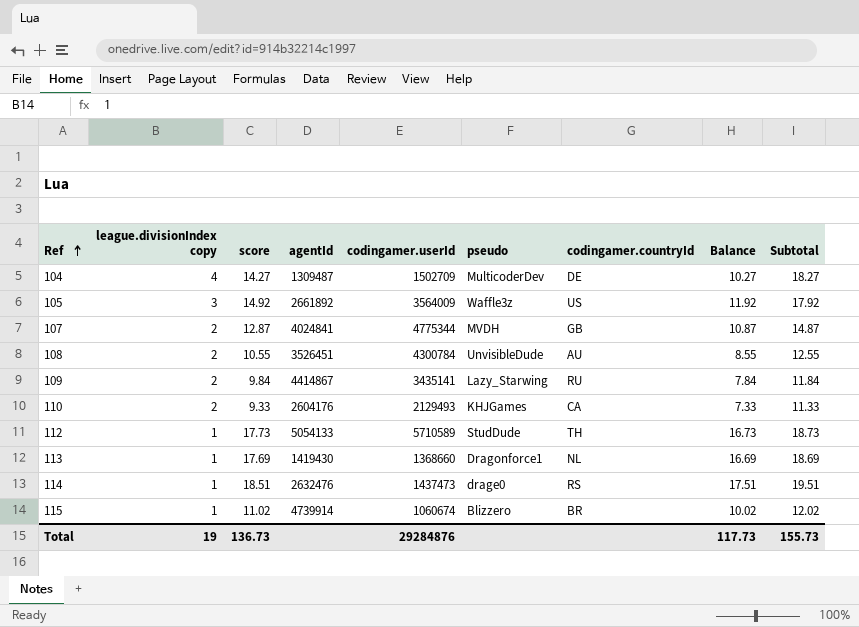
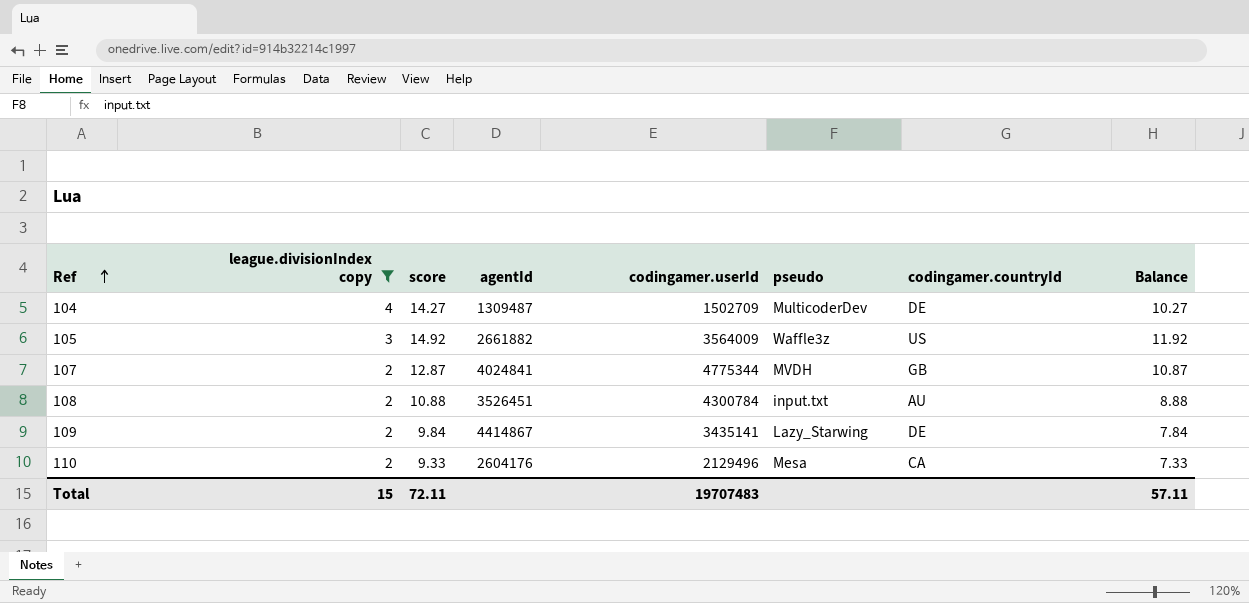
filter: none -> league.divisionIndex copy != 1
column Subtotal | formula: [league.divisionIndex copy] + [score] -> none
105 | agentId: 2661892 -> 2661882
108 | score: 10.55 -> 10.88
108 | pseudo: UnvisibleDude -> input.txt
108 | Balance: 8.55 -> 8.88
109 | codingamer.countryId: RU -> DE
110 | codingamer.userId: 2129493 -> 2129496
110 | pseudo: KHJGames -> Mesa
Total | league.divisionIndex copy: 19 -> 15
Total | score: 136.73 -> 72.11
Total | codingamer.userId: 29284876 -> 19707483
Total | Balance: 117.73 -> 57.11

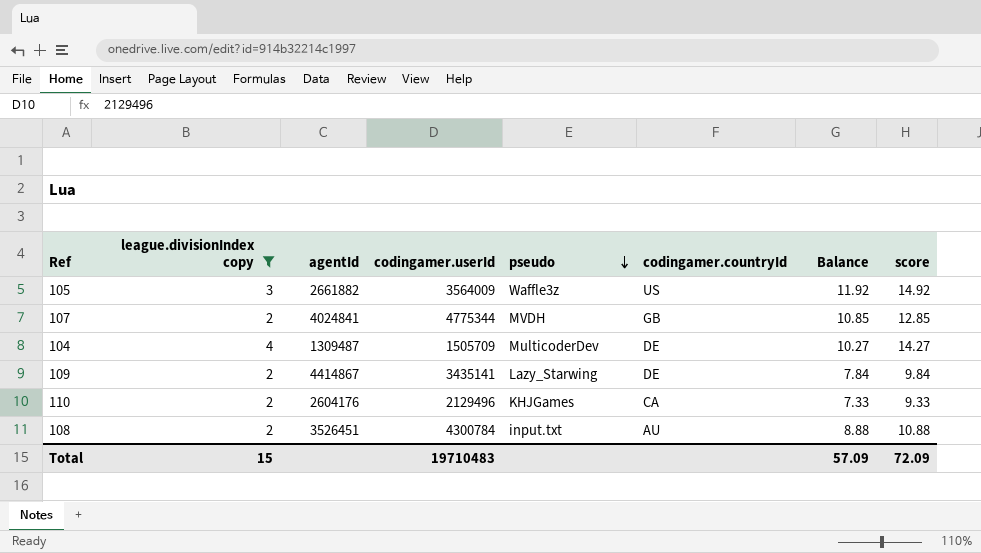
row order: Ref ascending -> pseudo descending
column score | position: 3 -> 8
107 | Balance: 10.87 -> 10.85
107 | score: 12.87 -> 12.85
104 | codingamer.userId: 1502709 -> 1505709
110 | pseudo: Mesa -> KHJGames
Total | codingamer.userId: 19707483 -> 19710483
Total | Balance: 57.11 -> 57.09
Total | score: 72.11 -> 72.09

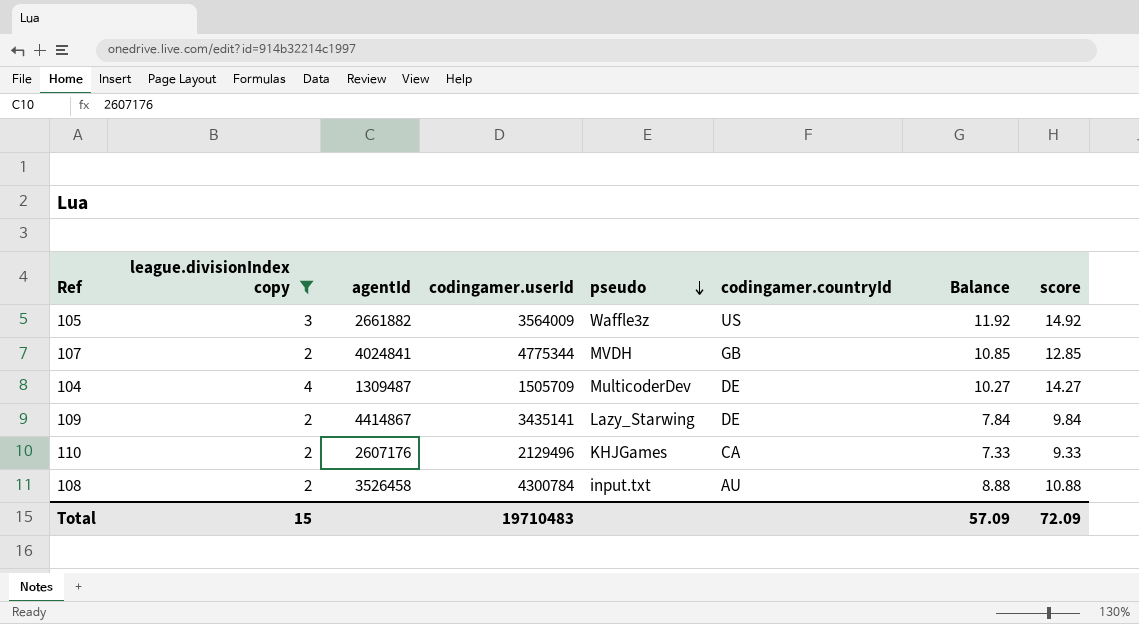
110 | agentId: 2604176 -> 2607176
108 | agentId: 3526451 -> 3526458

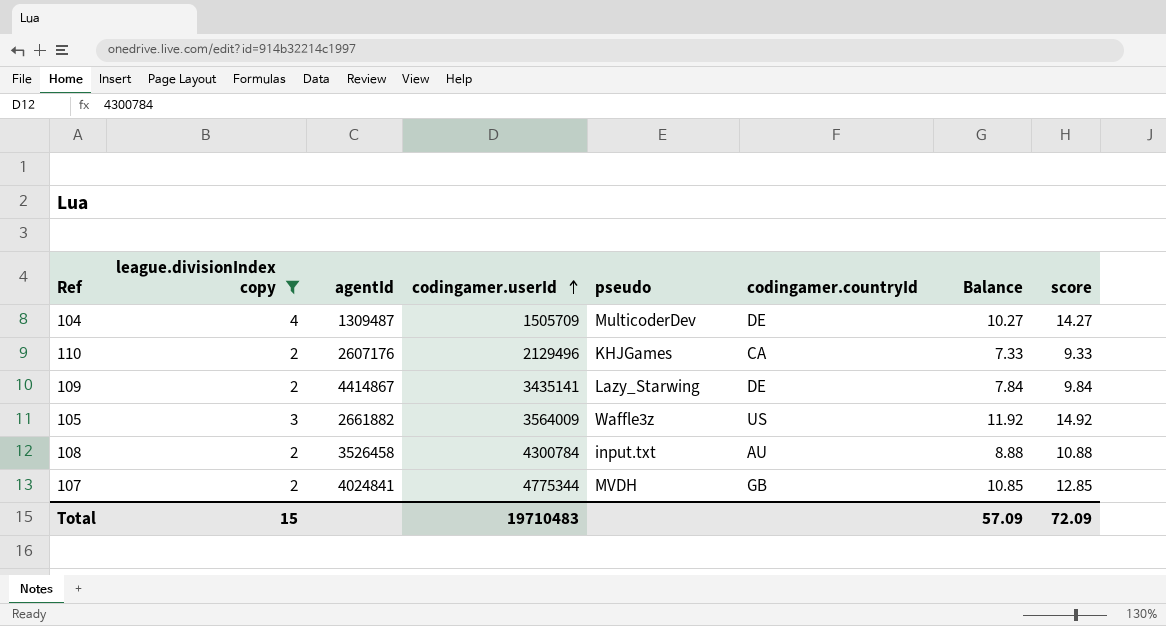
row order: pseudo descending -> codingamer.userId ascending

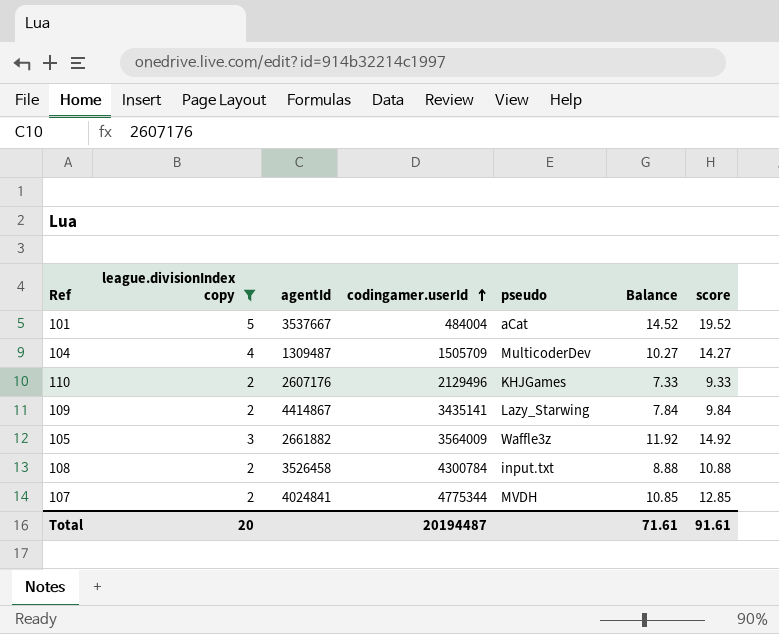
column codingamer.countryId | position: 6 -> none
row 101: none -> 5 | 3537667 | 484004 | aCat | 14.52 | 19.52
Total | league.divisionIndex copy: 15 -> 20
Total | codingamer.userId: 19710483 -> 20194487
Total | Balance: 57.09 -> 71.61
Total | score: 72.09 -> 91.61

